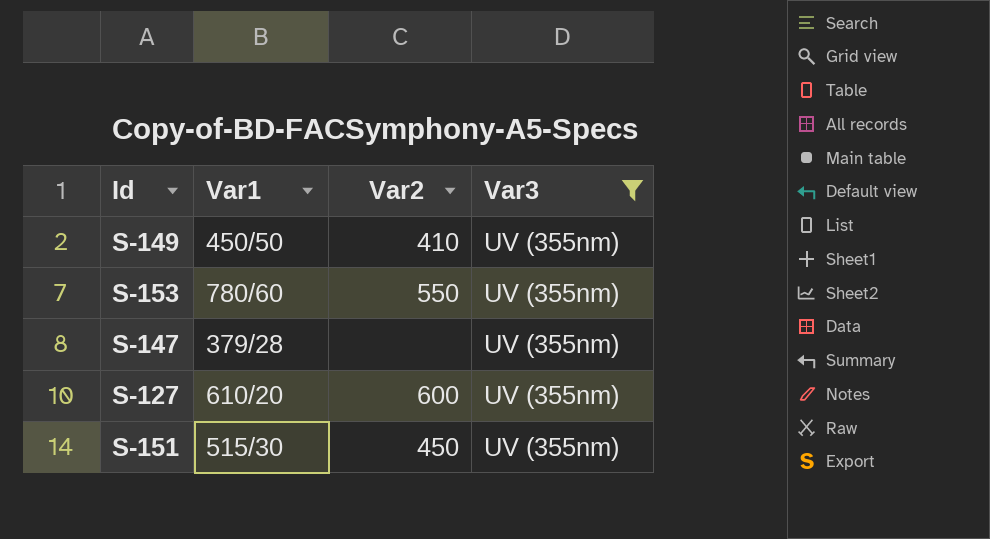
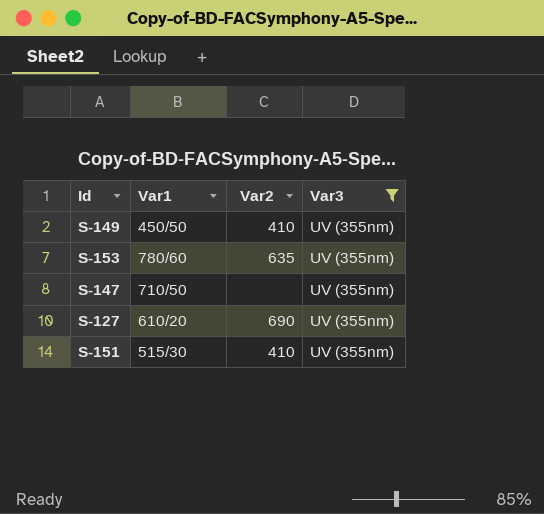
S-153 | Var2: 550 -> 635
S-147 | Var1: 379/28 -> 710/50
S-127 | Var2: 600 -> 690
S-151 | Var2: 450 -> 410

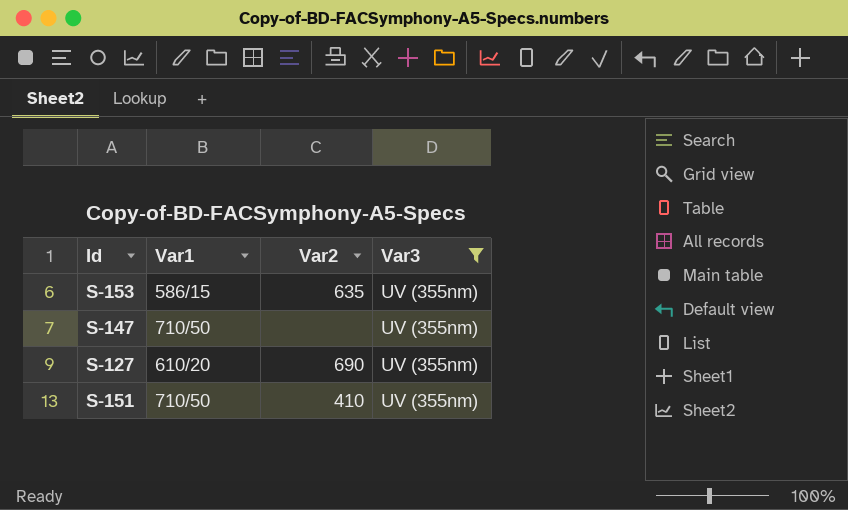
row S-149: 450/50 | 410 | UV (355nm) -> none
S-153 | Var1: 780/60 -> 586/15
S-151 | Var1: 515/30 -> 710/50

